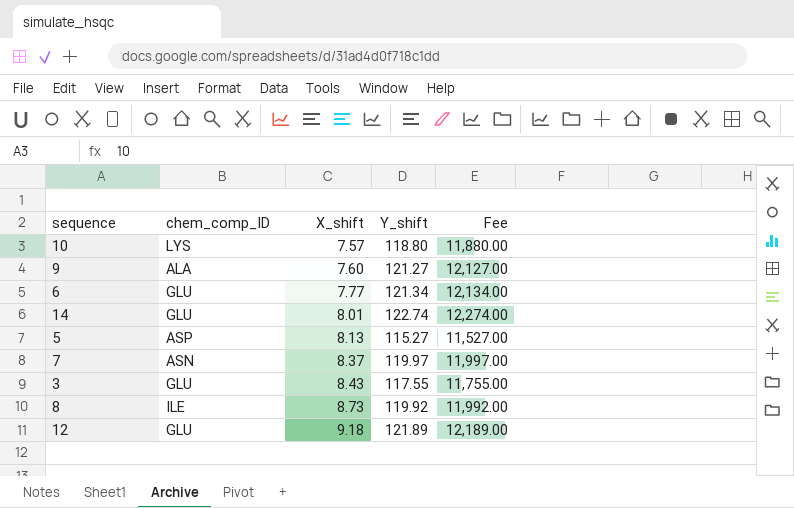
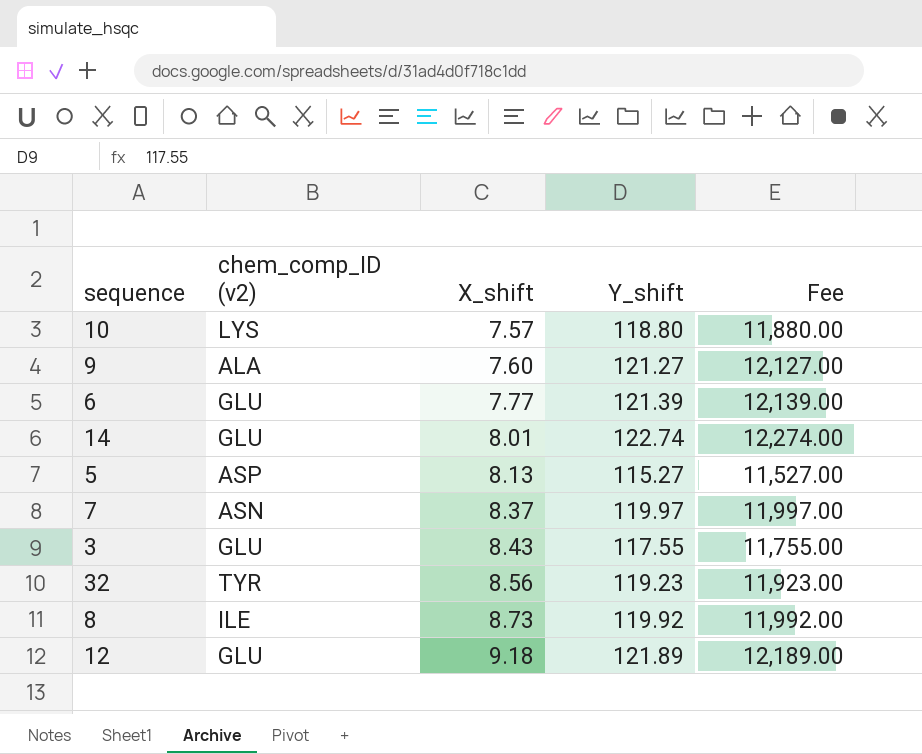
column name: chem_comp_ID -> chem_comp_ID (v2)
6 | Y_shift: 121.34 -> 121.39
6 | Fee: 12,134.00 -> 12,139.00
row 32: none -> TYR | 8.56 | 119.23 | 11,923.00

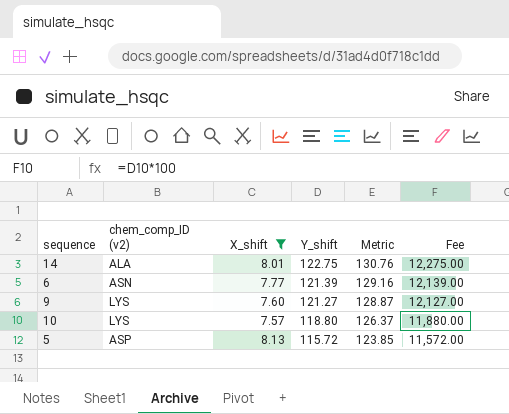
filter: none -> X_shift <= 8.13
row order: X_shift ascending -> Y_shift descending
column Metric | formula: none -> [X_shift] + [Y_shift]
14 | chem_comp_ID (v2): GLU -> ALA
14 | Y_shift: 122.74 -> 122.75
14 | Fee: 12,274.00 -> 12,275.00
6 | chem_comp_ID (v2): GLU -> ASN
9 | chem_comp_ID (v2): ALA -> LYS
5 | Y_shift: 115.27 -> 115.72
5 | Fee: 11,527.00 -> 11,572.00

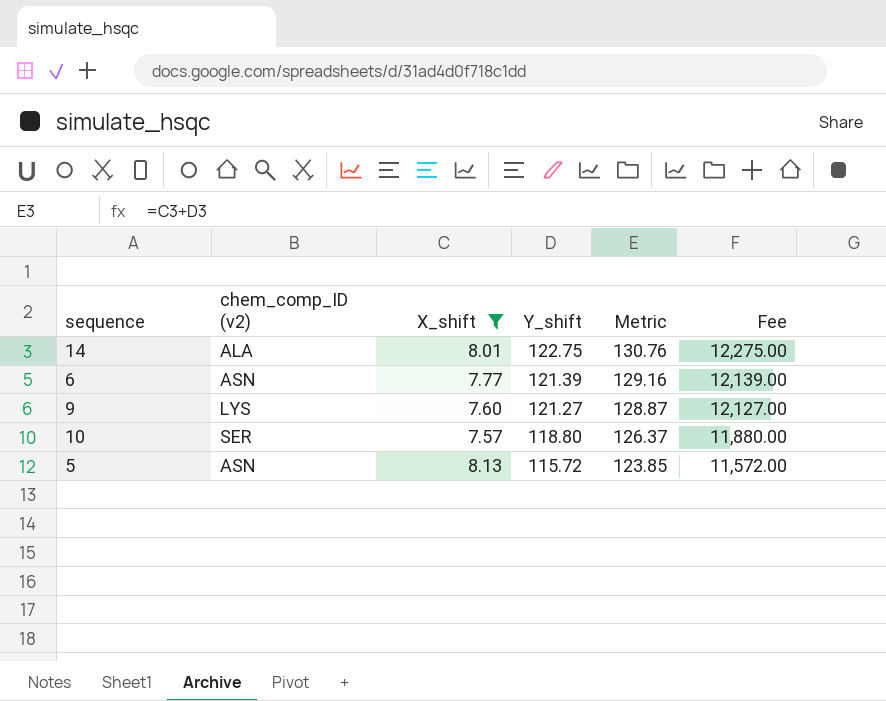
10 | chem_comp_ID (v2): LYS -> SER
5 | chem_comp_ID (v2): ASP -> ASN

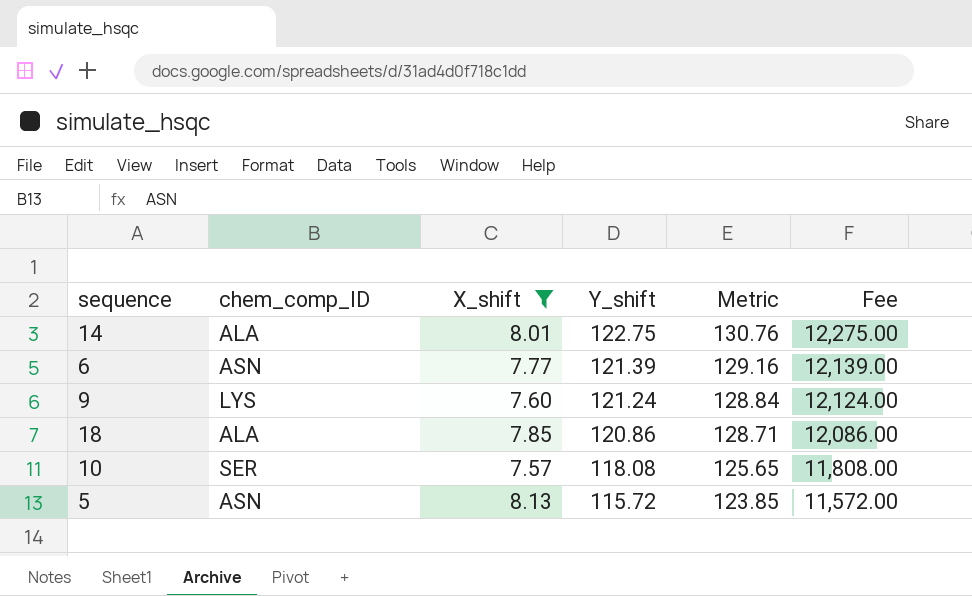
column name: chem_comp_ID (v2) -> chem_comp_ID
9 | Y_shift: 121.27 -> 121.24
9 | Metric: 128.87 -> 128.84
9 | Fee: 12,127.00 -> 12,124.00
row 18: none -> ALA | 7.85 | 120.86 | 128.71 | 12,086.00
10 | Y_shift: 118.80 -> 118.08
10 | Metric: 126.37 -> 125.65
10 | Fee: 11,880.00 -> 11,808.00

